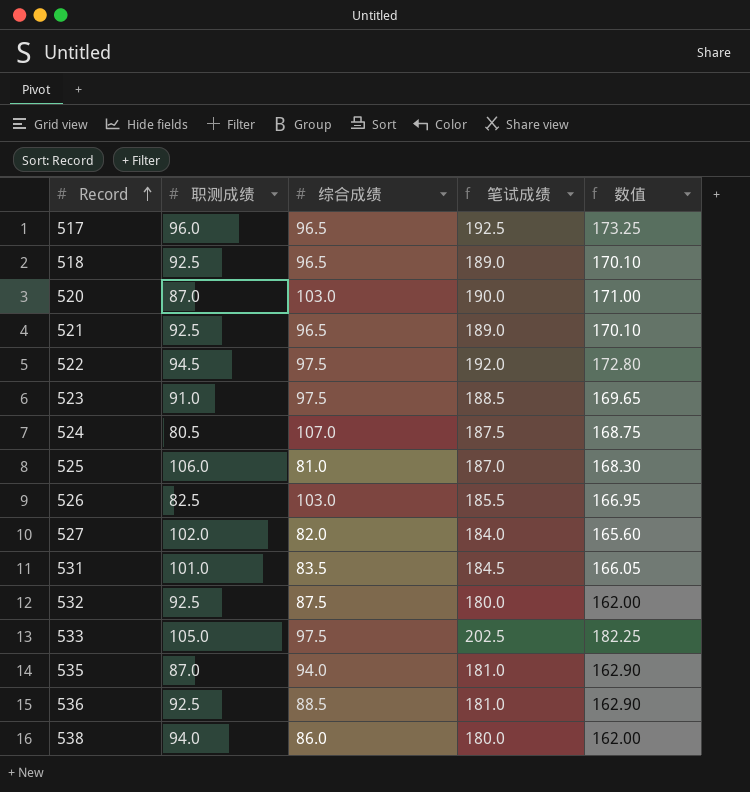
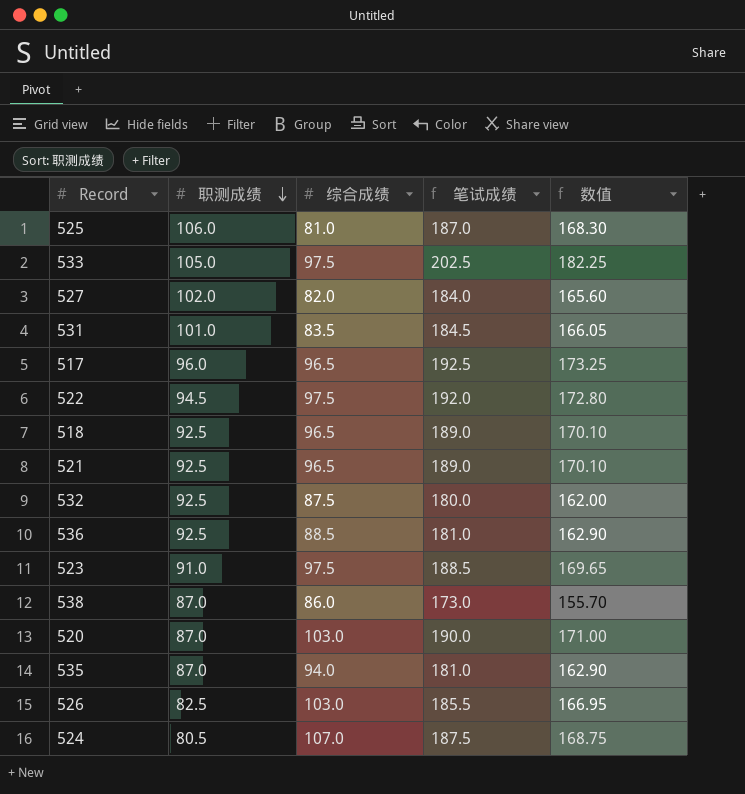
row order: Record ascending -> 职测成绩 descending
538 | 职测成绩: 94.0 -> 87.0
538 | 笔试成绩: 180.0 -> 173.0
538 | 数值: 162.00 -> 155.70

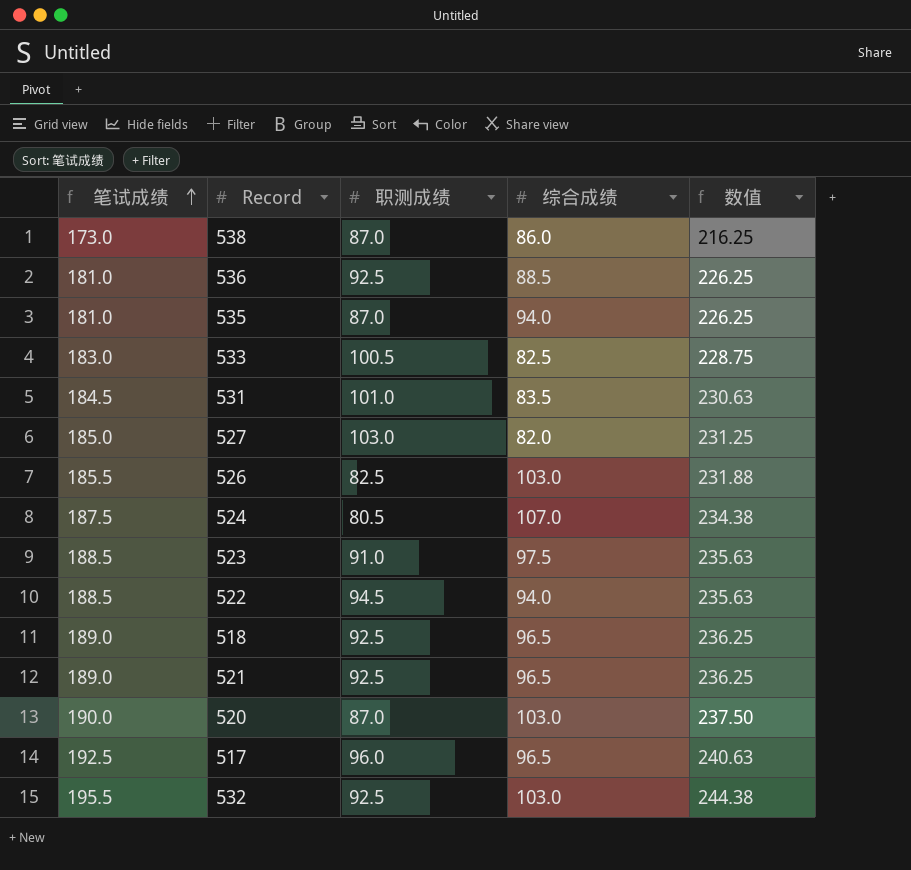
row order: 职测成绩 descending -> 笔试成绩 ascending
column 笔试成绩 | position: 4 -> 1
column 数值 | formula: [笔试成绩] * 0.9 -> [笔试成绩] * 1.25
row 525: 106.0 | 81.0 | 187.0 | 168.30 -> none
533 | 笔试成绩: 202.5 -> 183.0
533 | 职测成绩: 105.0 -> 100.5
533 | 综合成绩: 97.5 -> 82.5
527 | 笔试成绩: 184.0 -> 185.0
527 | 职测成绩: 102.0 -> 103.0
522 | 笔试成绩: 192.0 -> 188.5
522 | 综合成绩: 97.5 -> 94.0
532 | 笔试成绩: 180.0 -> 195.5
532 | 综合成绩: 87.5 -> 103.0

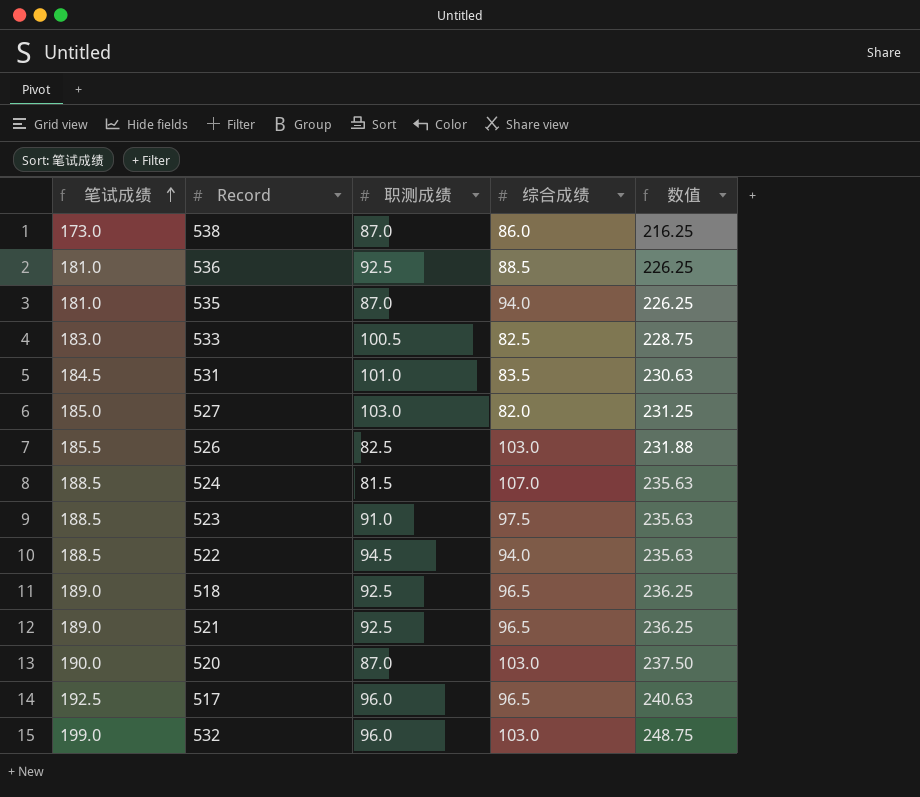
524 | 笔试成绩: 187.5 -> 188.5
524 | 职测成绩: 80.5 -> 81.5
524 | 数值: 234.38 -> 235.63
532 | 笔试成绩: 195.5 -> 199.0
532 | 职测成绩: 92.5 -> 96.0
532 | 数值: 244.38 -> 248.75

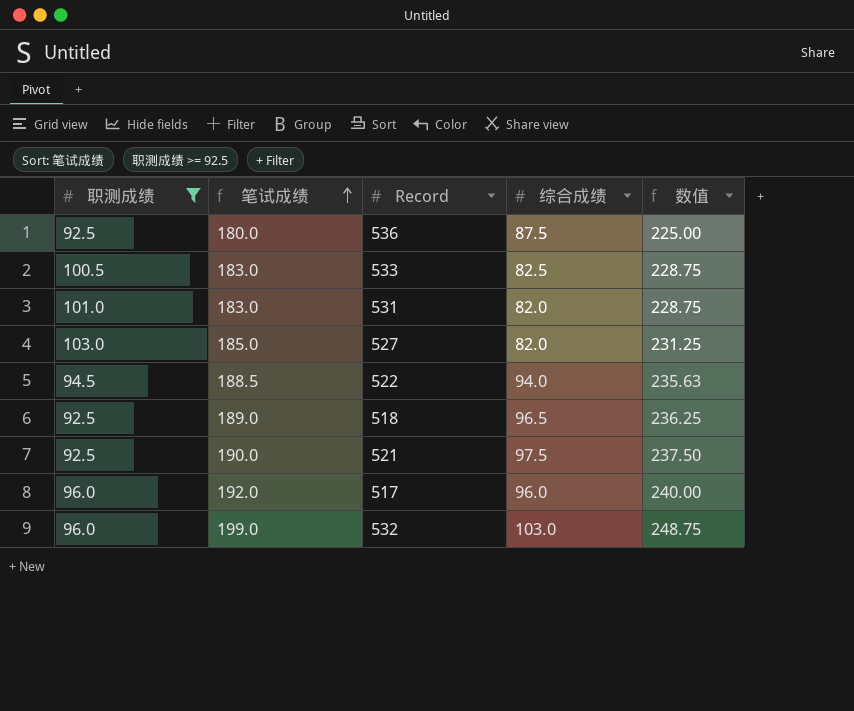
filter: none -> 职测成绩 >= 92.5
column 职测成绩 | position: 3 -> 1
536 | 笔试成绩: 181.0 -> 180.0
536 | 综合成绩: 88.5 -> 87.5
536 | 数值: 226.25 -> 225.00
531 | 笔试成绩: 184.5 -> 183.0
531 | 综合成绩: 83.5 -> 82.0
531 | 数值: 230.63 -> 228.75
521 | 笔试成绩: 189.0 -> 190.0
521 | 综合成绩: 96.5 -> 97.5
521 | 数值: 236.25 -> 237.50
517 | 笔试成绩: 192.5 -> 192.0
517 | 综合成绩: 96.5 -> 96.0
517 | 数值: 240.63 -> 240.00

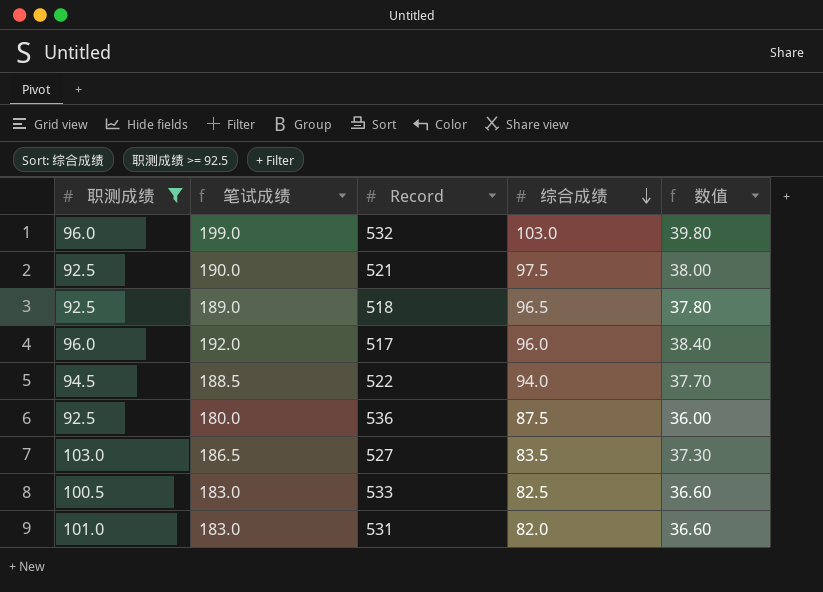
row order: 笔试成绩 ascending -> 综合成绩 descending
column 数值 | formula: [笔试成绩] * 1.25 -> [笔试成绩] * 0.2
527 | 笔试成绩: 185.0 -> 186.5
527 | 综合成绩: 82.0 -> 83.5

